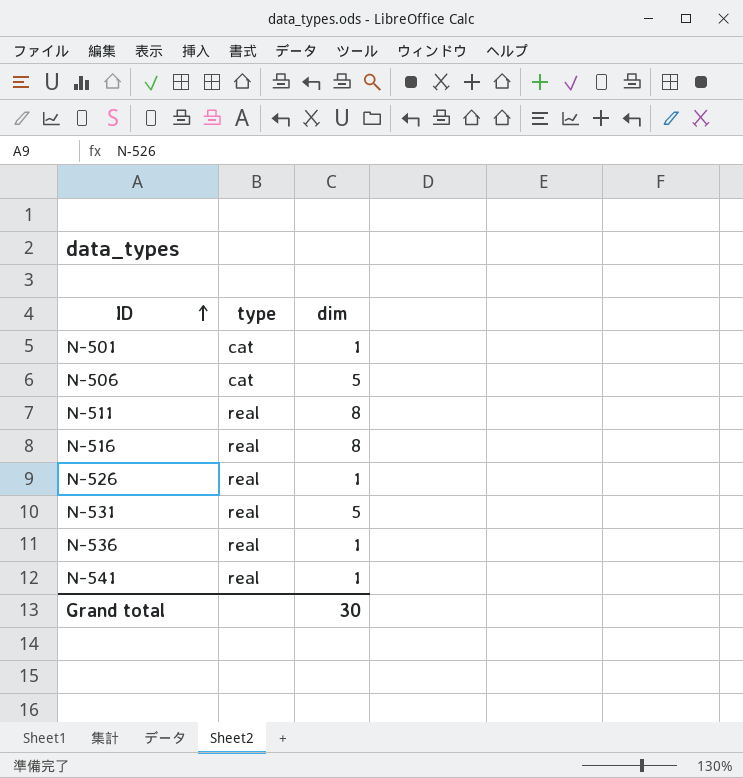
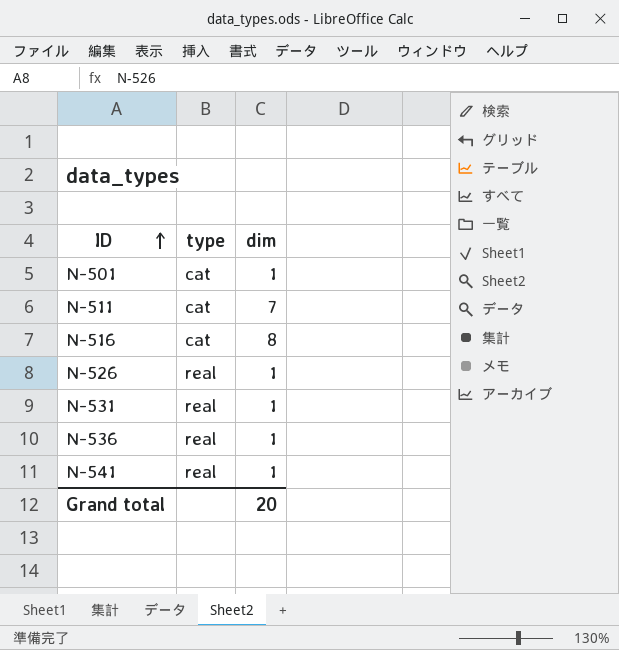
row N-506: cat | 5 -> none
N-511 | type: real -> cat
N-511 | dim: 8 -> 7
N-516 | type: real -> cat
N-531 | dim: 5 -> 1
Grand total | dim: 30 -> 20

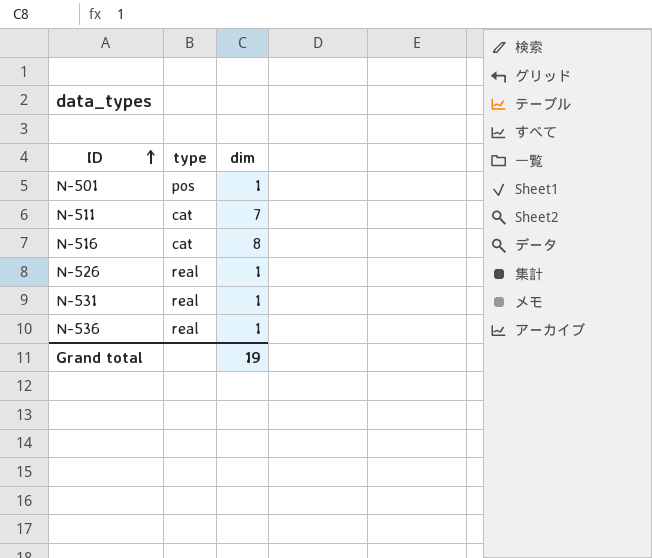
row N-541: real | 1 -> none
N-501 | type: cat -> pos
Grand total | dim: 20 -> 19

